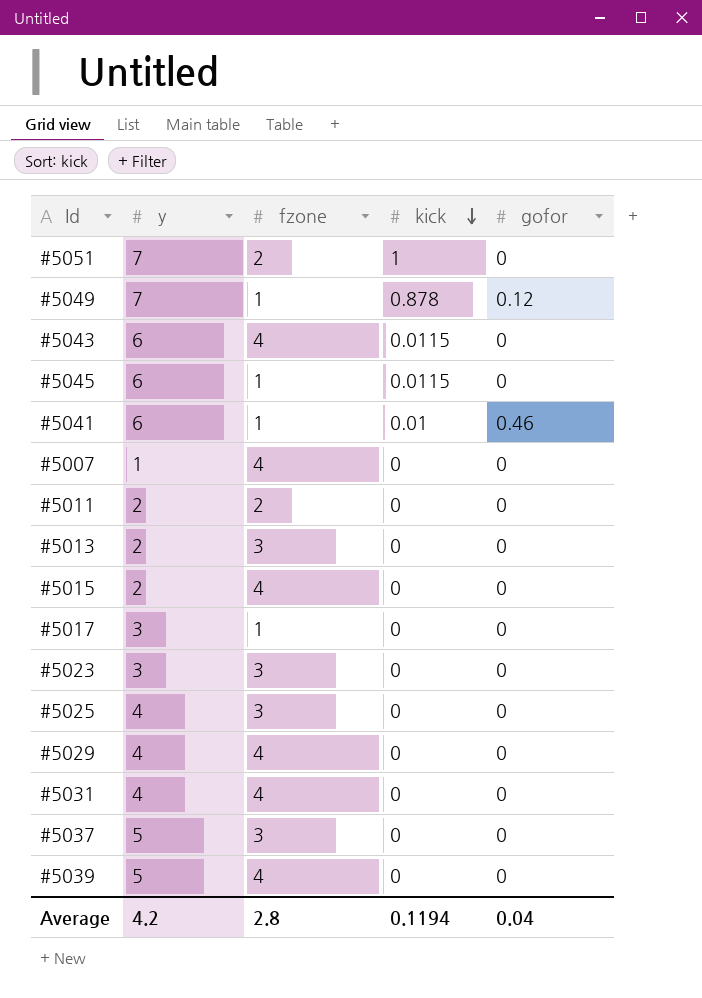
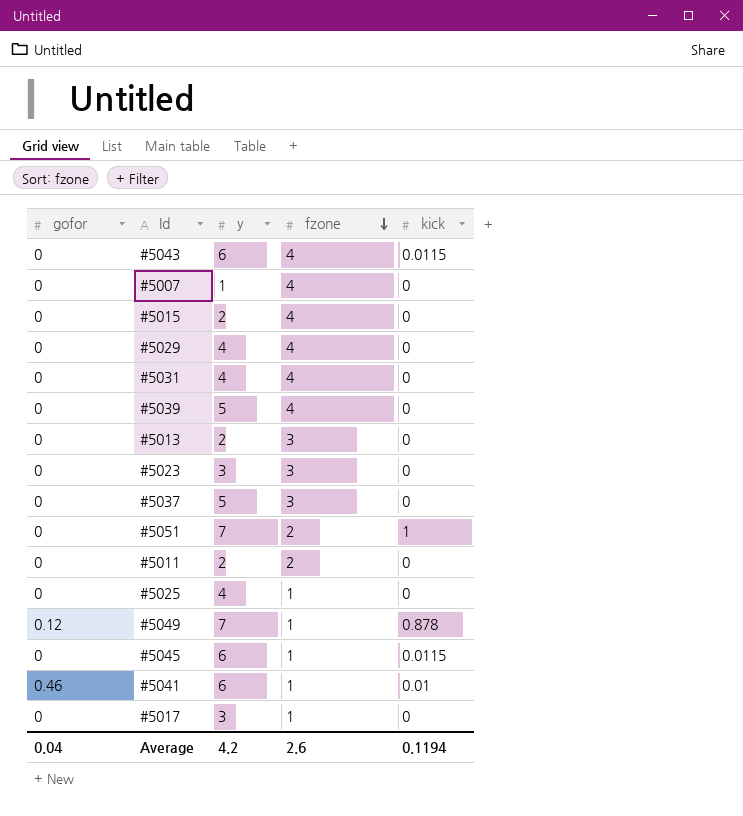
row order: kick descending -> fzone descending
column gofor | position: 5 -> 1
#5025 | fzone: 3 -> 1
Average | fzone: 2.8 -> 2.6

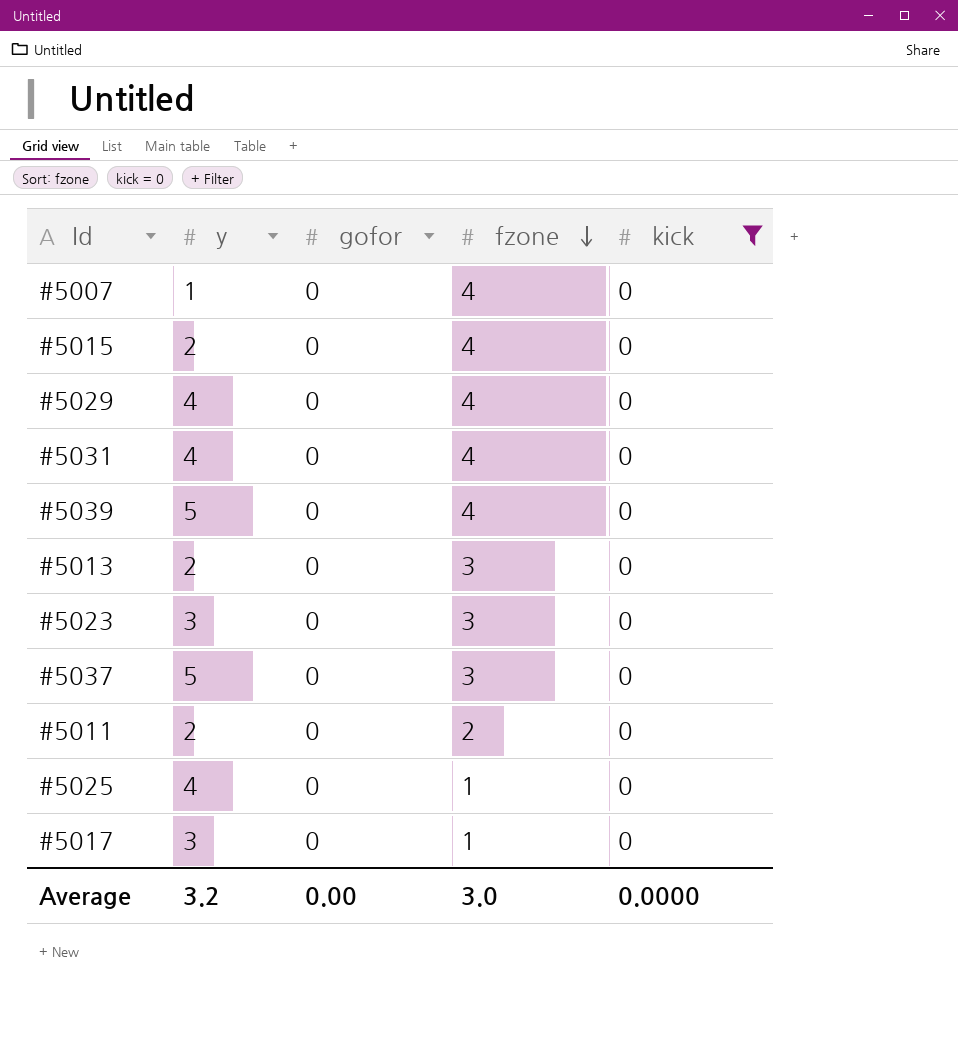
filter: none -> kick = 0
column gofor | position: 1 -> 3
Average | y: 4.2 -> 3.2
Average | gofor: 0.04 -> 0.00
Average | fzone: 2.6 -> 3.0
Average | kick: 0.1194 -> 0.0000

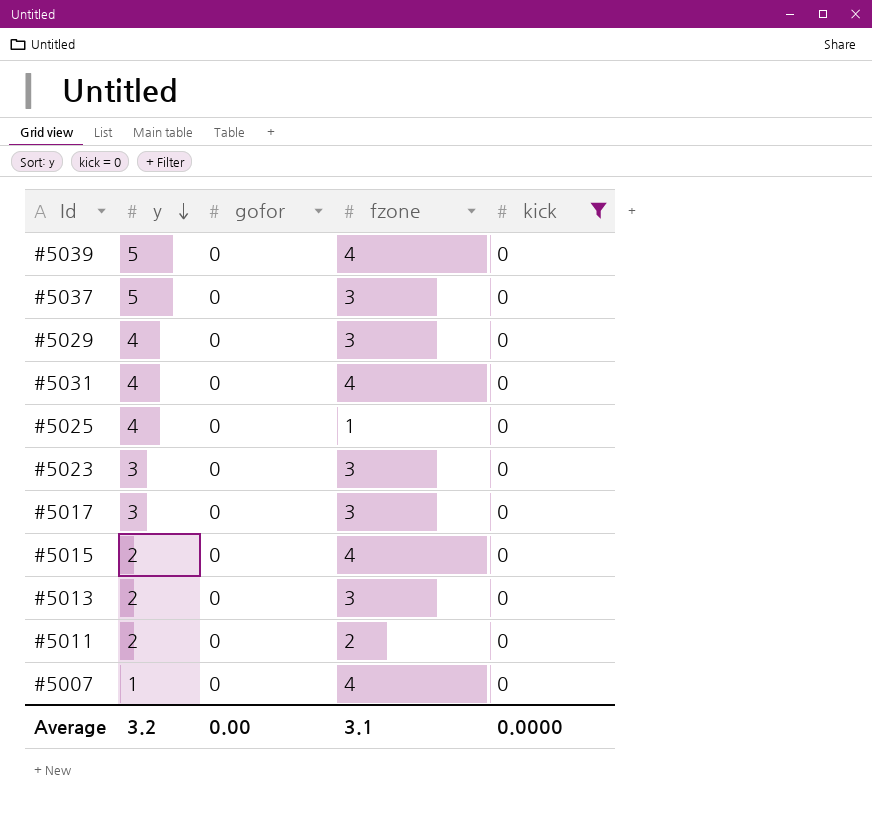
row order: fzone descending -> y descending
#5029 | fzone: 4 -> 3
#5017 | fzone: 1 -> 3
Average | fzone: 3.0 -> 3.1

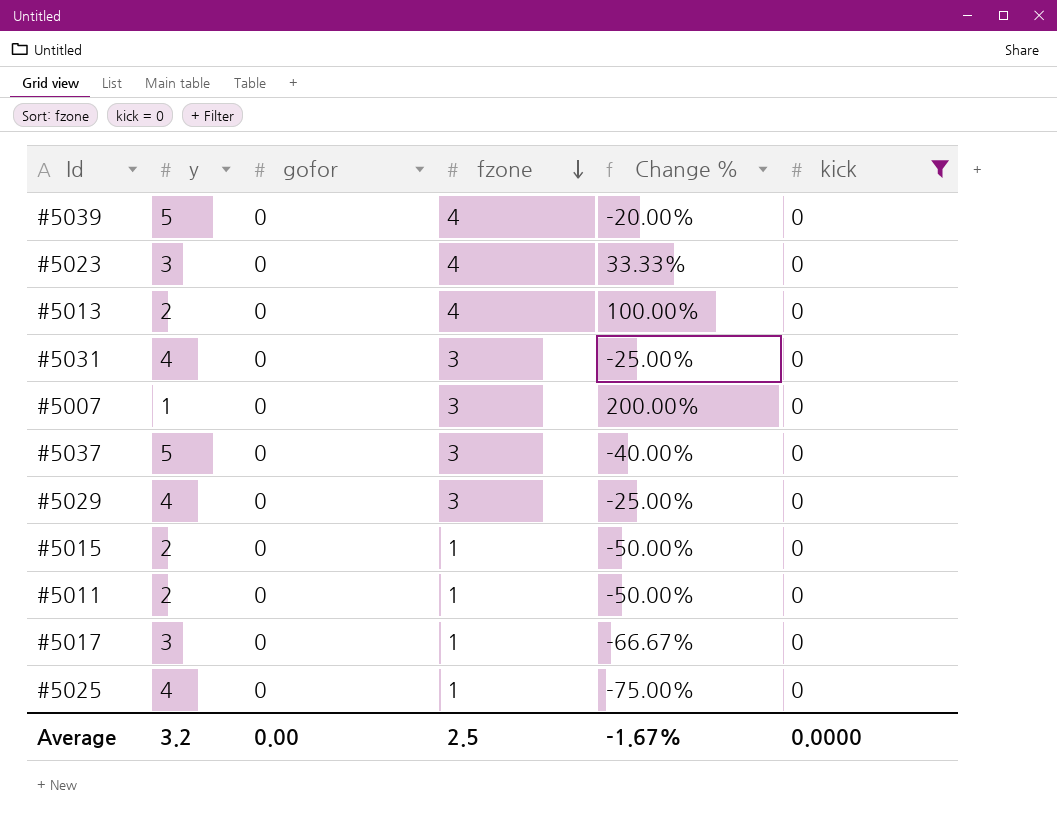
row order: y descending -> fzone descending
column Change % | formula: none -> ([fzone] - [y]) / [y]
#5023 | fzone: 3 -> 4
#5013 | fzone: 3 -> 4
#5031 | fzone: 4 -> 3
#5007 | fzone: 4 -> 3
#5015 | fzone: 4 -> 1
#5011 | fzone: 2 -> 1
#5017 | fzone: 3 -> 1
Average | fzone: 3.1 -> 2.5

